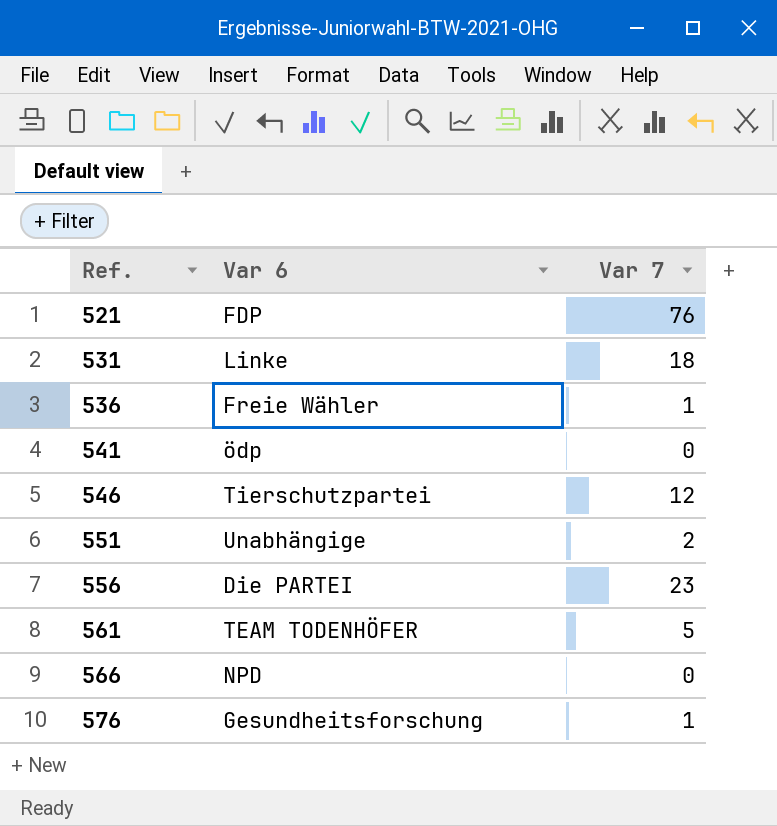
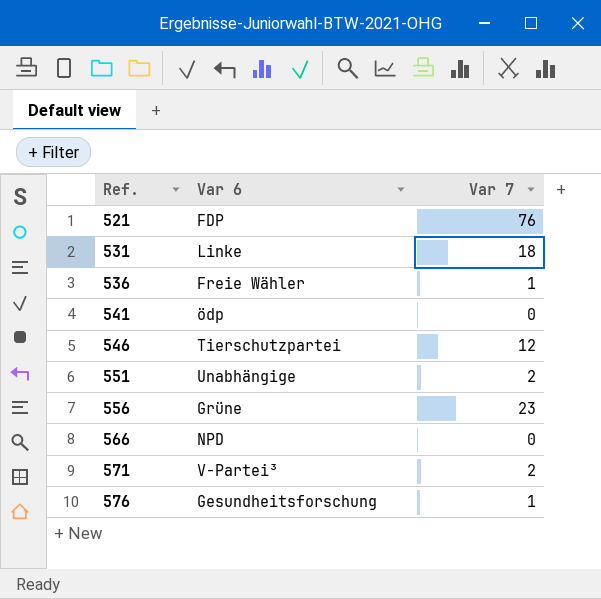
row 561: TEAM TODENHÖFER | 5 -> none
556 | Var 6: Die PARTEI -> Grüne
row 571: none -> V-Partei³ | 2

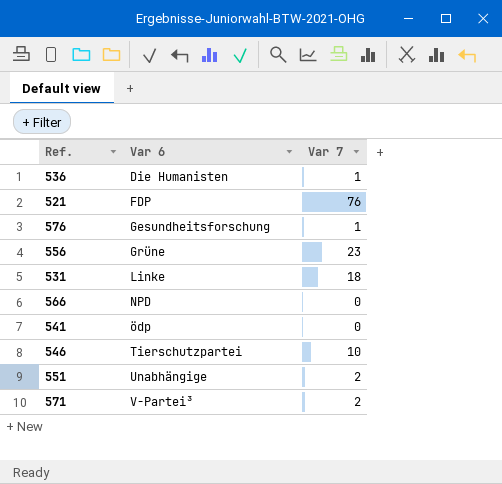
row order: Ref. ascending -> Var 6 ascending
536 | Var 6: Freie Wähler -> Die Humanisten
546 | Var 7: 12 -> 10

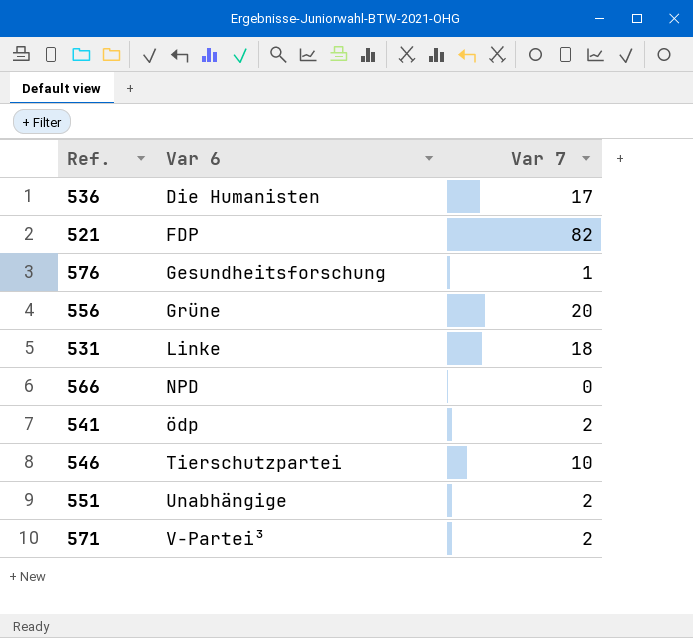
536 | Var 7: 1 -> 17
521 | Var 7: 76 -> 82
556 | Var 7: 23 -> 20
541 | Var 7: 0 -> 2

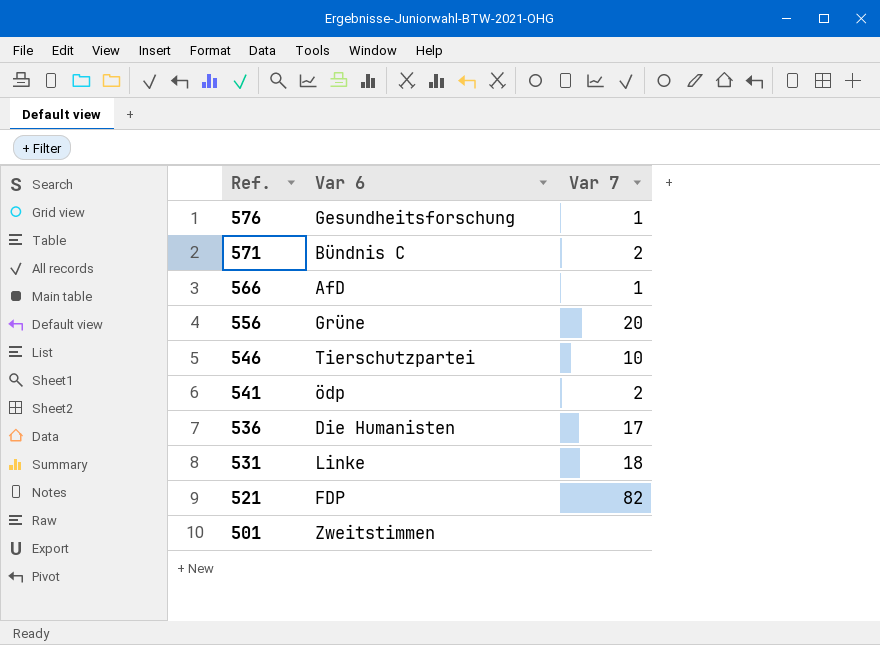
row order: Var 6 ascending -> Ref. descending
row 551: Unabhängige | 2 -> none
571 | Var 6: V-Partei³ -> Bündnis C
566 | Var 6: NPD -> AfD
566 | Var 7: 0 -> 1
row 501: none -> Zweitstimmen | none

